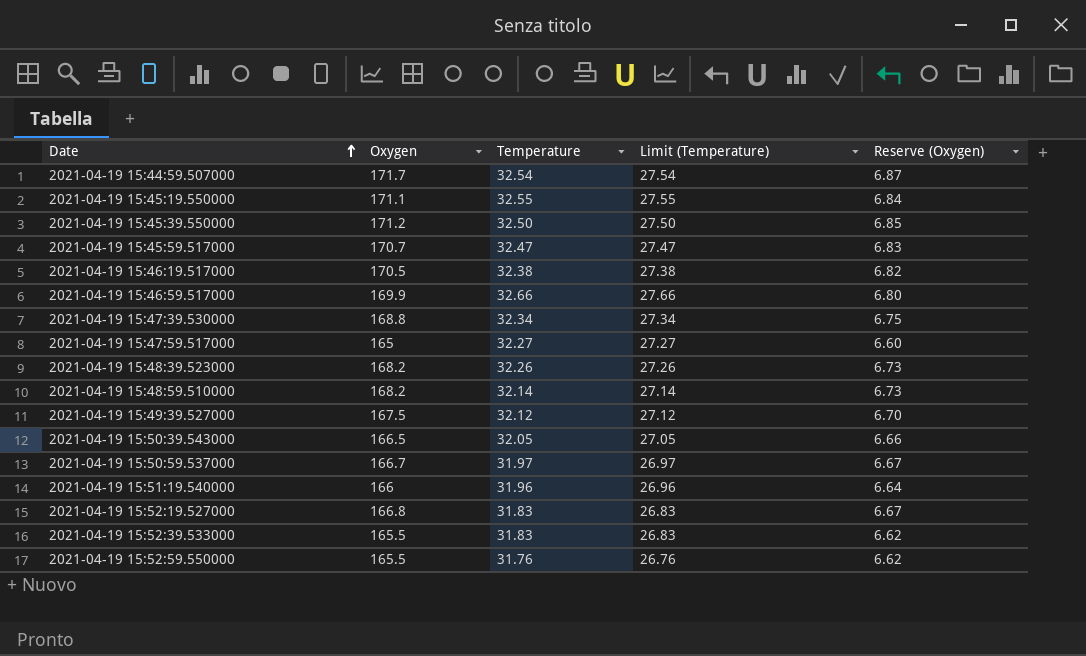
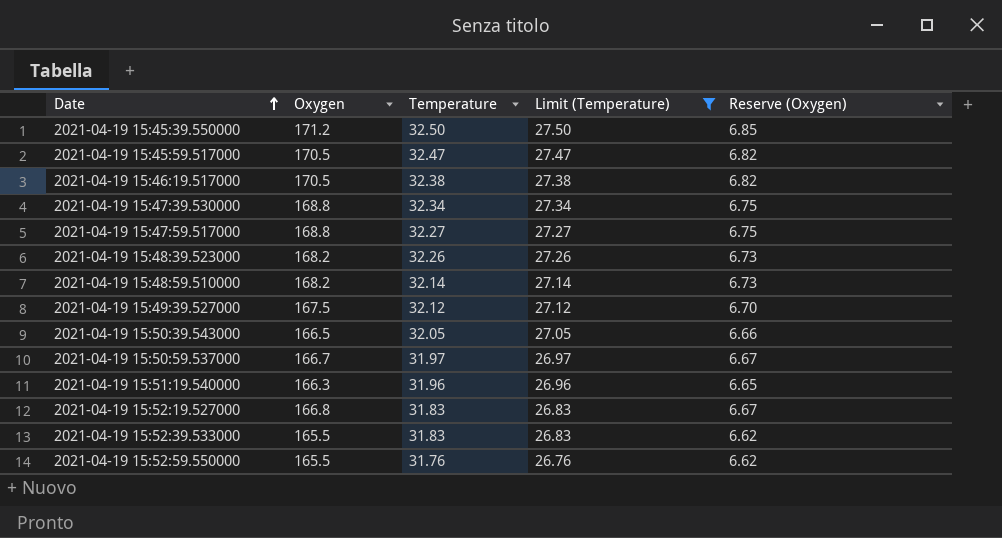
filter: none -> Limit (Temperature) <= 27.50
2021-04-19 15:45:59.517000 | Oxygen: 170.7 -> 170.5
2021-04-19 15:45:59.517000 | Reserve (Oxygen): 6.83 -> 6.82
2021-04-19 15:47:59.517000 | Oxygen: 165 -> 168.8
2021-04-19 15:47:59.517000 | Reserve (Oxygen): 6.60 -> 6.75
2021-04-19 15:51:19.540000 | Oxygen: 166 -> 166.3
2021-04-19 15:51:19.540000 | Reserve (Oxygen): 6.64 -> 6.65

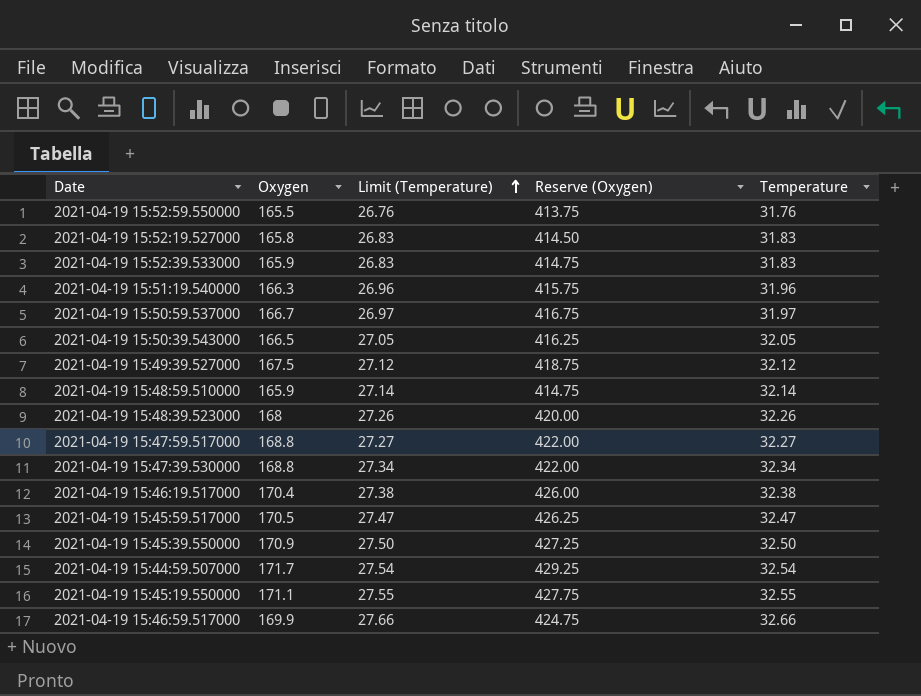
filter: Limit (Temperature) <= 27.50 -> none
row order: Date ascending -> Limit (Temperature) ascending
column Reserve (Oxygen) | formula: [Oxygen] * 0.04 -> [Oxygen] * 2.5
column Temperature | position: 3 -> 5
2021-04-19 15:52:19.527000 | Oxygen: 166.8 -> 165.8
2021-04-19 15:52:39.533000 | Oxygen: 165.5 -> 165.9
2021-04-19 15:48:59.510000 | Oxygen: 168.2 -> 165.9
2021-04-19 15:48:39.523000 | Oxygen: 168.2 -> 168
2021-04-19 15:46:19.517000 | Oxygen: 170.5 -> 170.4
2021-04-19 15:45:39.550000 | Oxygen: 171.2 -> 170.9

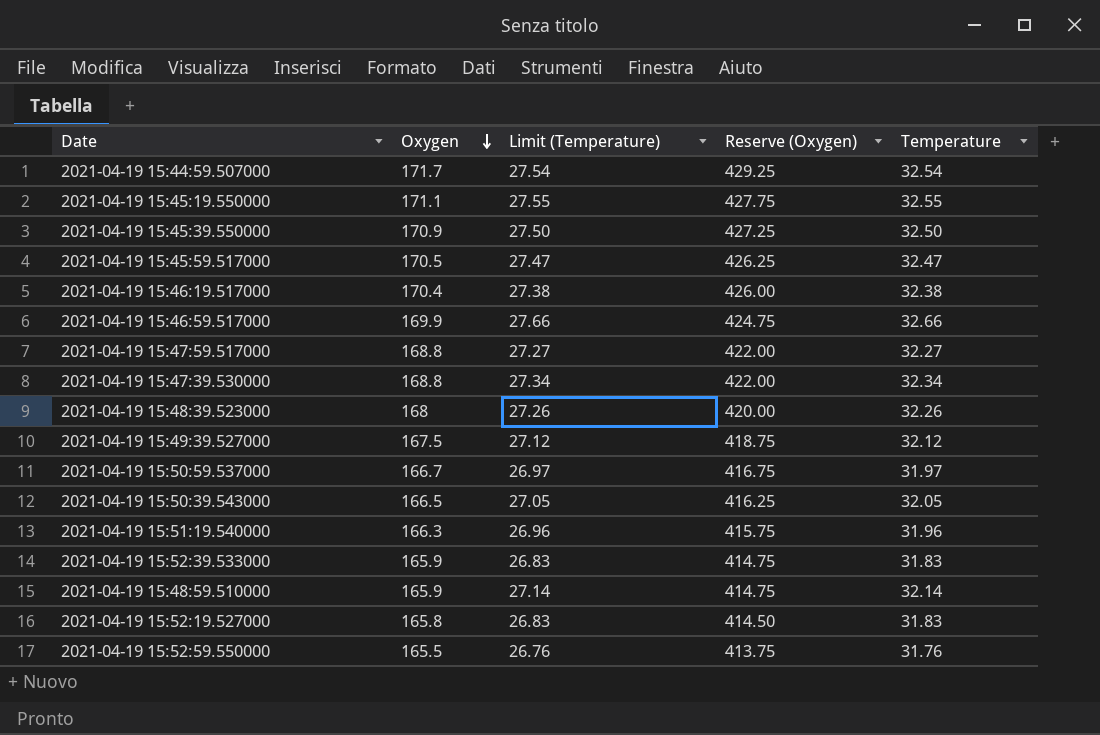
row order: Limit (Temperature) ascending -> Oxygen descending

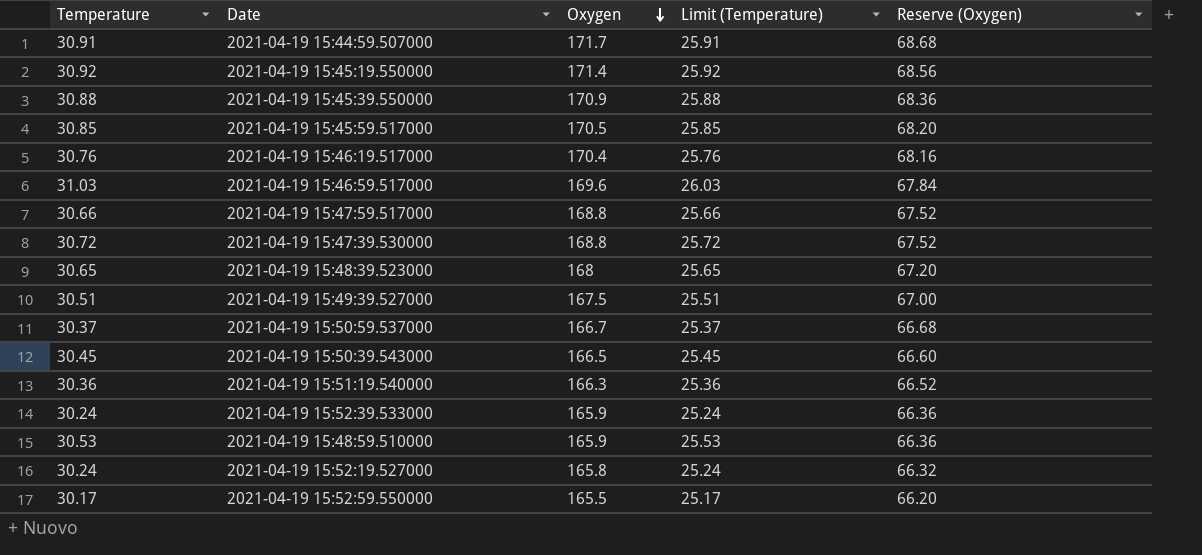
column Temperature | position: 5 -> 1
column Reserve (Oxygen) | formula: [Oxygen] * 2.5 -> [Oxygen] * 0.4
2021-04-19 15:44:59.507000 | Temperature: 32.54 -> 30.91
2021-04-19 15:44:59.507000 | Limit (Temperature): 27.54 -> 25.91
2021-04-19 15:45:19.550000 | Temperature: 32.55 -> 30.92
2021-04-19 15:45:19.550000 | Oxygen: 171.1 -> 171.4
2021-04-19 15:45:19.550000 | Limit (Temperature): 27.55 -> 25.92
2021-04-19 15:45:39.550000 | Temperature: 32.50 -> 30.88
2021-04-19 15:45:39.550000 | Limit (Temperature): 27.50 -> 25.88
2021-04-19 15:45:59.517000 | Temperature: 32.47 -> 30.85
2021-04-19 15:45:59.517000 | Limit (Temperature): 27.47 -> 25.85
2021-04-19 15:46:19.517000 | Temperature: 32.38 -> 30.76
2021-04-19 15:46:19.517000 | Limit (Temperature): 27.38 -> 25.76
2021-04-19 15:46:59.517000 | Temperature: 32.66 -> 31.03
2021-04-19 15:46:59.517000 | Oxygen: 169.9 -> 169.6
2021-04-19 15:46:59.517000 | Limit (Temperature): 27.66 -> 26.03
2021-04-19 15:47:59.517000 | Temperature: 32.27 -> 30.66
2021-04-19 15:47:59.517000 | Limit (Temperature): 27.27 -> 25.66
2021-04-19 15:47:39.530000 | Temperature: 32.34 -> 30.72
2021-04-19 15:47:39.530000 | Limit (Temperature): 27.34 -> 25.72
2021-04-19 15:48:39.523000 | Temperature: 32.26 -> 30.65
2021-04-19 15:48:39.523000 | Limit (Temperature): 27.26 -> 25.65
2021-04-19 15:49:39.527000 | Temperature: 32.12 -> 30.51
2021-04-19 15:49:39.527000 | Limit (Temperature): 27.12 -> 25.51
2021-04-19 15:50:59.537000 | Temperature: 31.97 -> 30.37
2021-04-19 15:50:59.537000 | Limit (Temperature): 26.97 -> 25.37
2021-04-19 15:50:39.543000 | Temperature: 32.05 -> 30.45
2021-04-19 15:50:39.543000 | Limit (Temperature): 27.05 -> 25.45
2021-04-19 15:51:19.540000 | Temperature: 31.96 -> 30.36
2021-04-19 15:51:19.540000 | Limit (Temperature): 26.96 -> 25.36
2021-04-19 15:52:39.533000 | Temperature: 31.83 -> 30.24
2021-04-19 15:52:39.533000 | Limit (Temperature): 26.83 -> 25.24
2021-04-19 15:48:59.510000 | Temperature: 32.14 -> 30.53
2021-04-19 15:48:59.510000 | Limit (Temperature): 27.14 -> 25.53
2021-04-19 15:52:19.527000 | Temperature: 31.83 -> 30.24
2021-04-19 15:52:19.527000 | Limit (Temperature): 26.83 -> 25.24
2021-04-19 15:52:59.550000 | Temperature: 31.76 -> 30.17
2021-04-19 15:52:59.550000 | Limit (Temperature): 26.76 -> 25.17

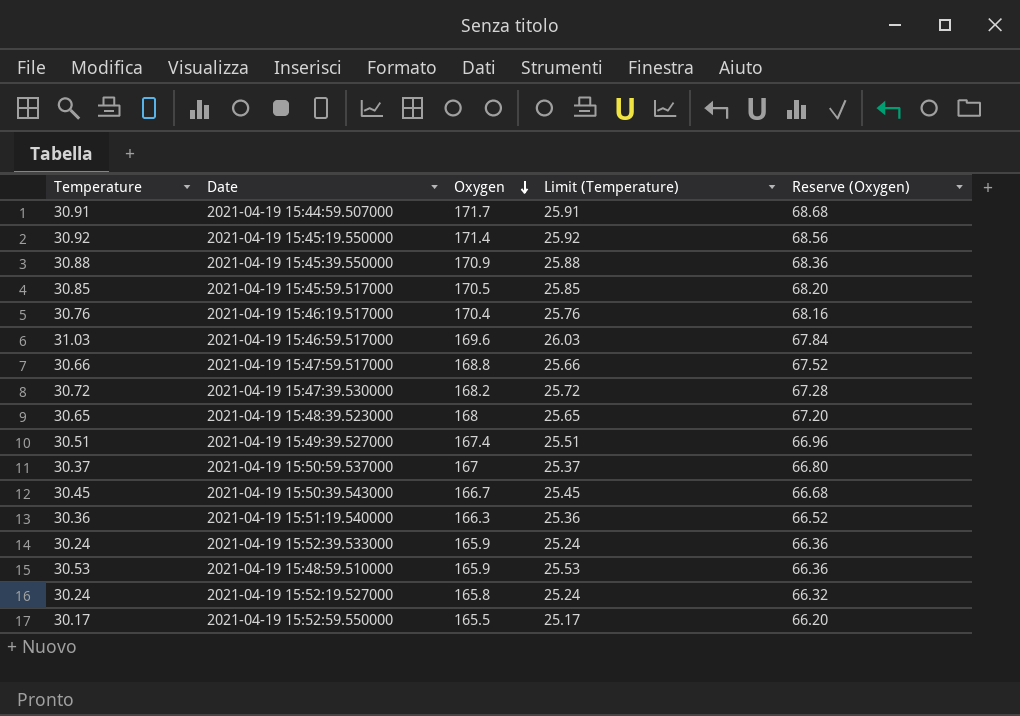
2021-04-19 15:47:39.530000 | Oxygen: 168.8 -> 168.2
2021-04-19 15:47:39.530000 | Reserve (Oxygen): 67.52 -> 67.28
2021-04-19 15:49:39.527000 | Oxygen: 167.5 -> 167.4
2021-04-19 15:49:39.527000 | Reserve (Oxygen): 67.00 -> 66.96
2021-04-19 15:50:59.537000 | Oxygen: 166.7 -> 167
2021-04-19 15:50:59.537000 | Reserve (Oxygen): 66.68 -> 66.80
2021-04-19 15:50:39.543000 | Oxygen: 166.5 -> 166.7
2021-04-19 15:50:39.543000 | Reserve (Oxygen): 66.60 -> 66.68

